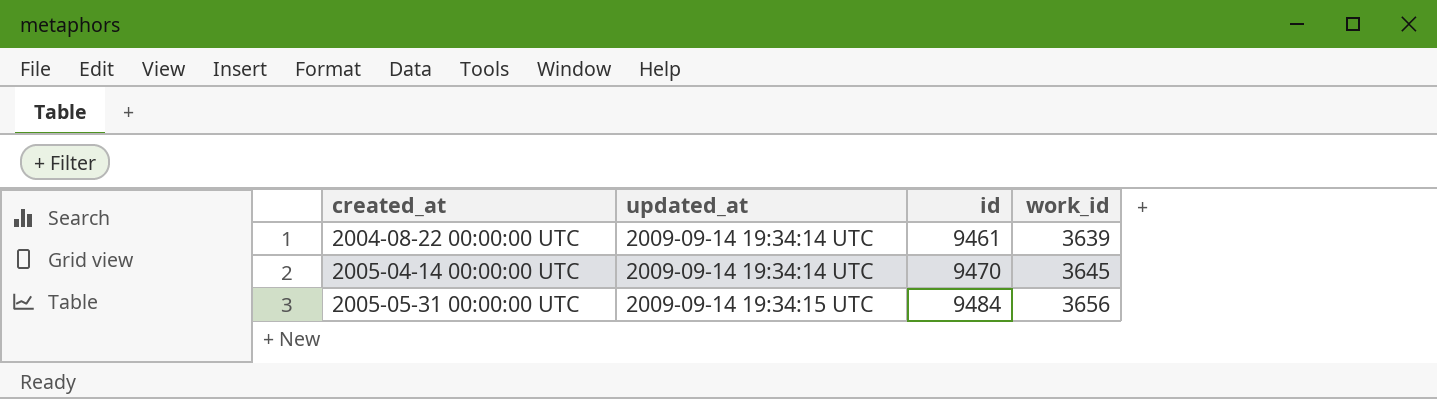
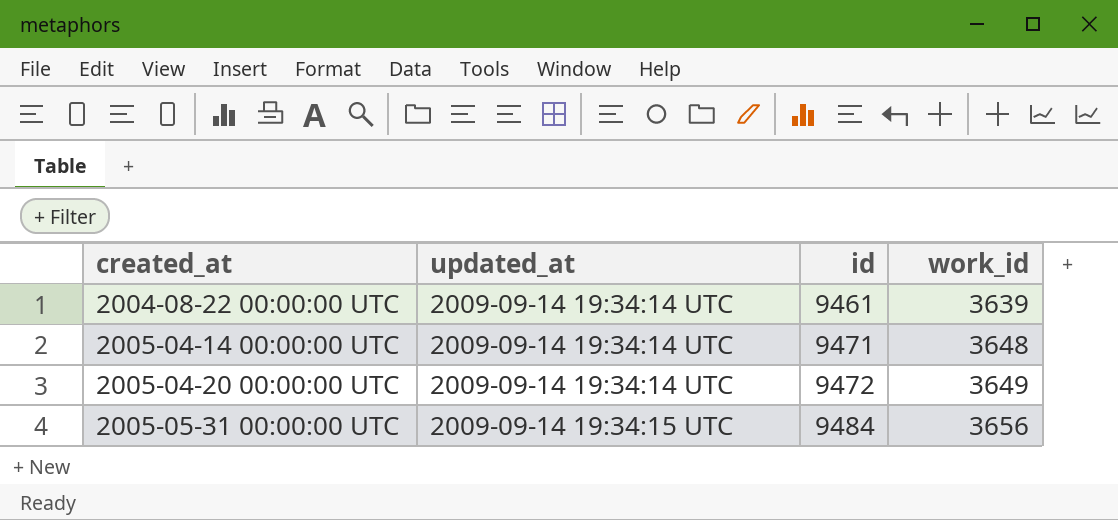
2005-04-14 00:00:00 UTC | id: 9470 -> 9471
2005-04-14 00:00:00 UTC | work_id: 3645 -> 3648
row 2005-04-20 00:00:00 UTC: none -> 2009-09-14 19:34:14 UTC | 9472 | 3649

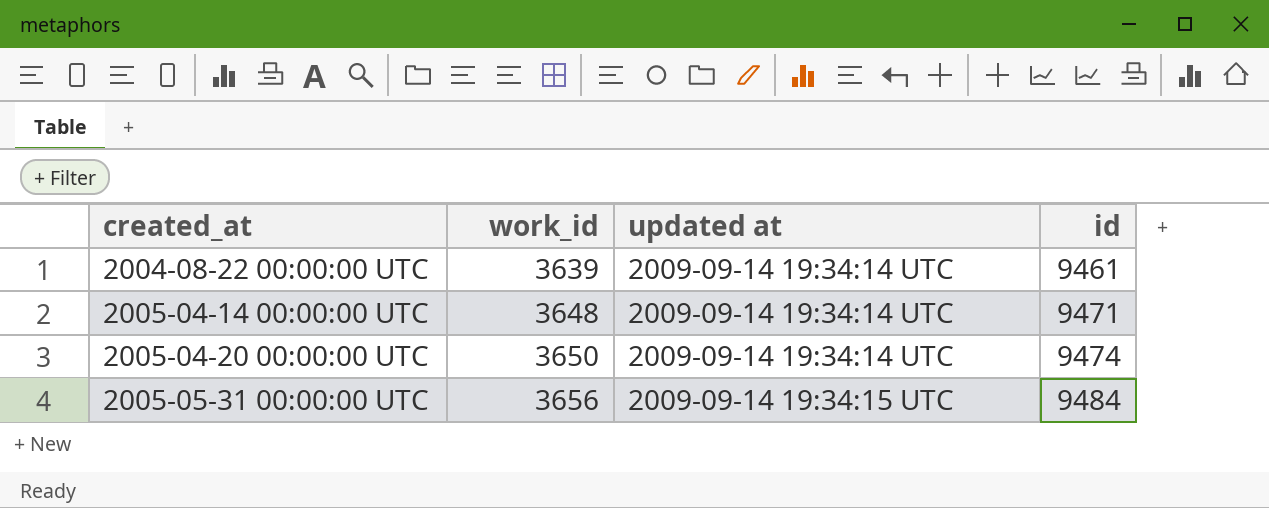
column work_id | position: 4 -> 2
column name: updated_at -> updated at
2005-04-20 00:00:00 UTC | work_id: 3649 -> 3650
2005-04-20 00:00:00 UTC | id: 9472 -> 9474

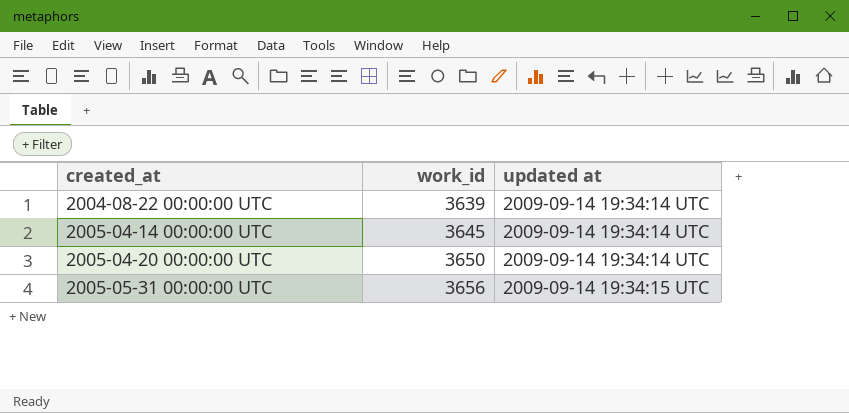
column id | position: 4 -> none
2005-04-14 00:00:00 UTC | work_id: 3648 -> 3645

